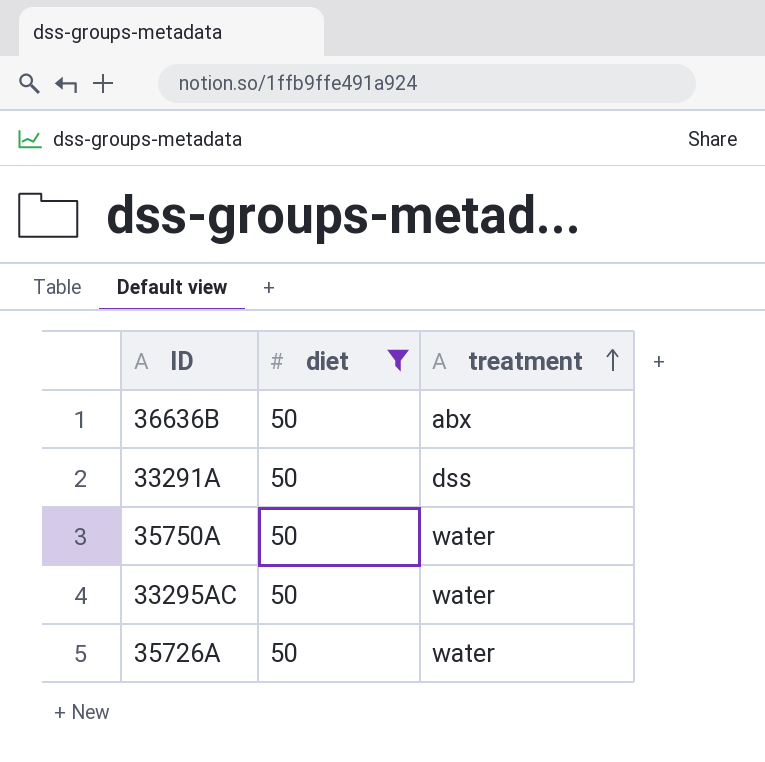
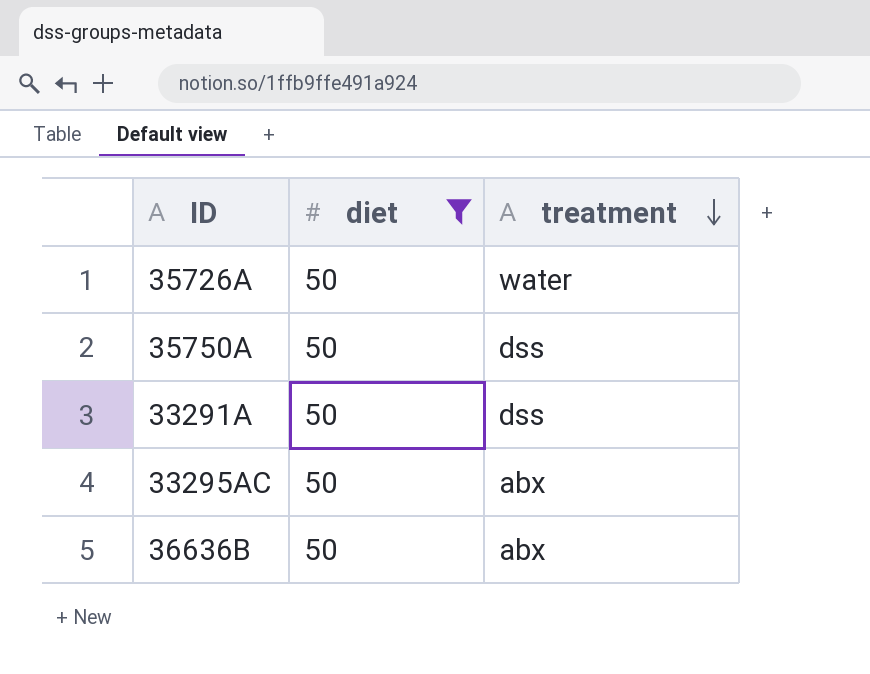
row order: treatment ascending -> treatment descending
35750A | treatment: water -> dss
33295AC | treatment: water -> abx

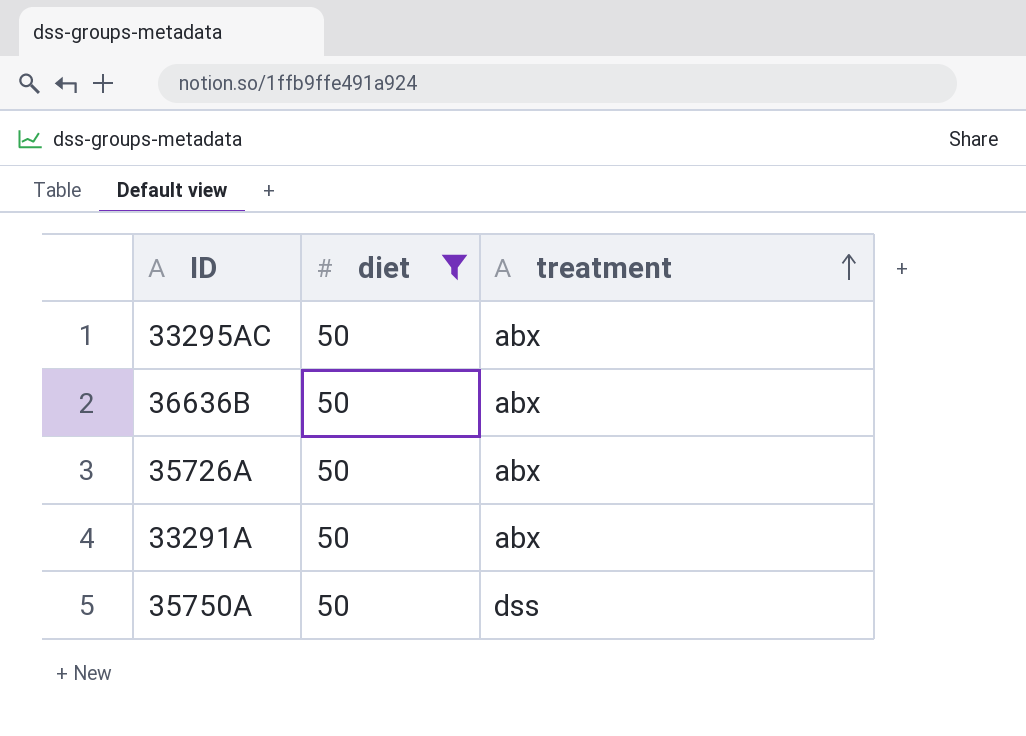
row order: treatment descending -> treatment ascending
35726A | treatment: water -> abx
33291A | treatment: dss -> abx

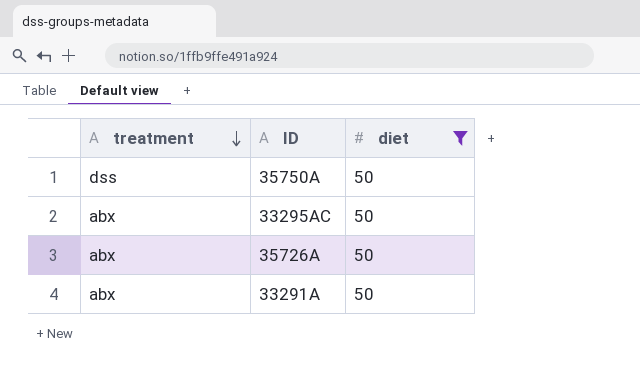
row order: treatment ascending -> treatment descending
column treatment | position: 3 -> 1
row 36636B: 50 | abx -> none

